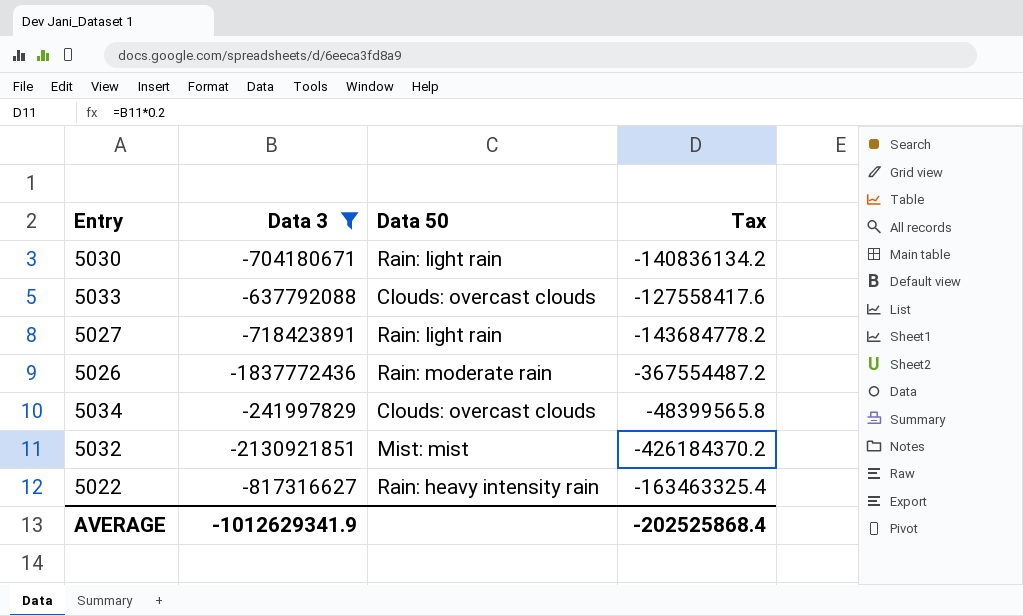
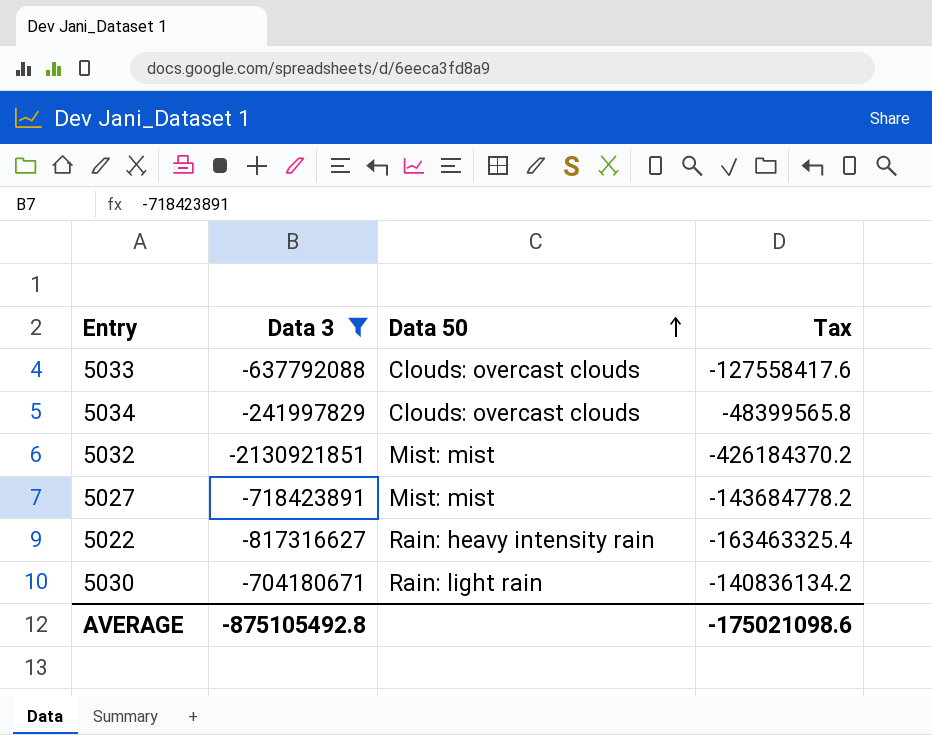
row order: none -> Data 50 ascending
row 5026: -1837772436 | Rain: moderate rain | -367554487.2 -> none
5027 | Data 50: Rain: light rain -> Mist: mist
AVERAGE | Data 3: -1012629341.9 -> -875105492.8
AVERAGE | Tax: -202525868.4 -> -175021098.6

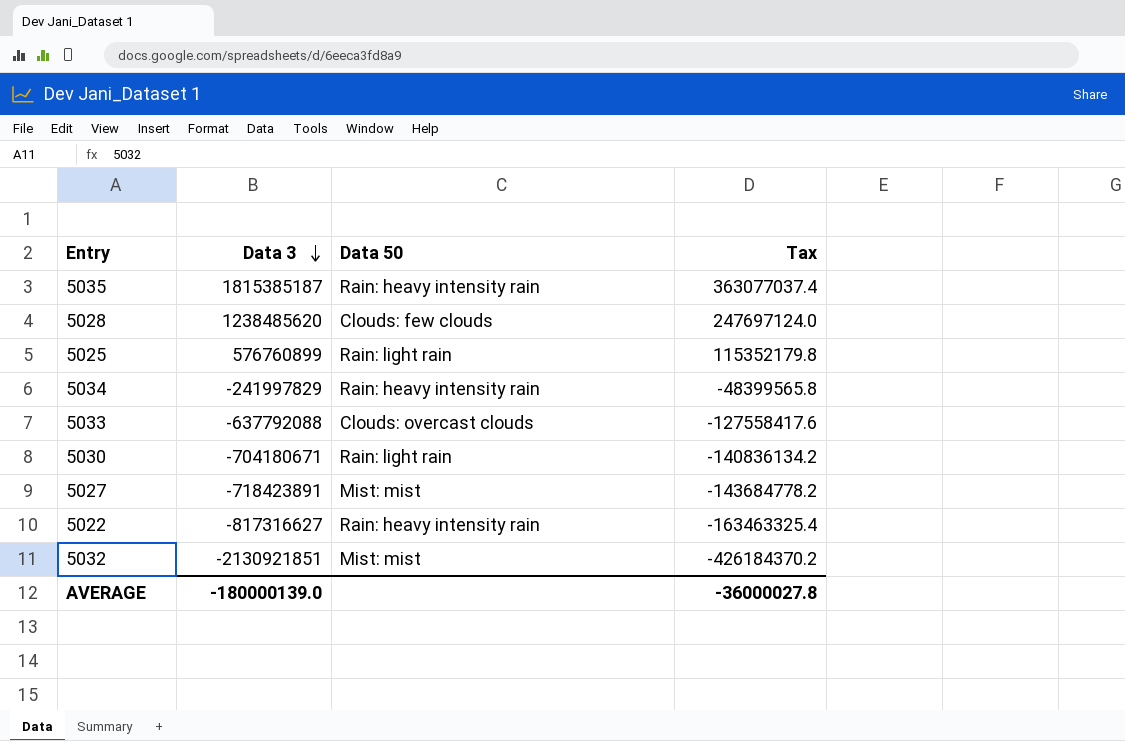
filter: Data 3 <= -241997829 -> none
row order: Data 50 ascending -> Data 3 descending
5034 | Data 50: Clouds: overcast clouds -> Rain: heavy intensity rain
AVERAGE | Data 3: -875105492.8 -> -180000139.0
AVERAGE | Tax: -175021098.6 -> -36000027.8

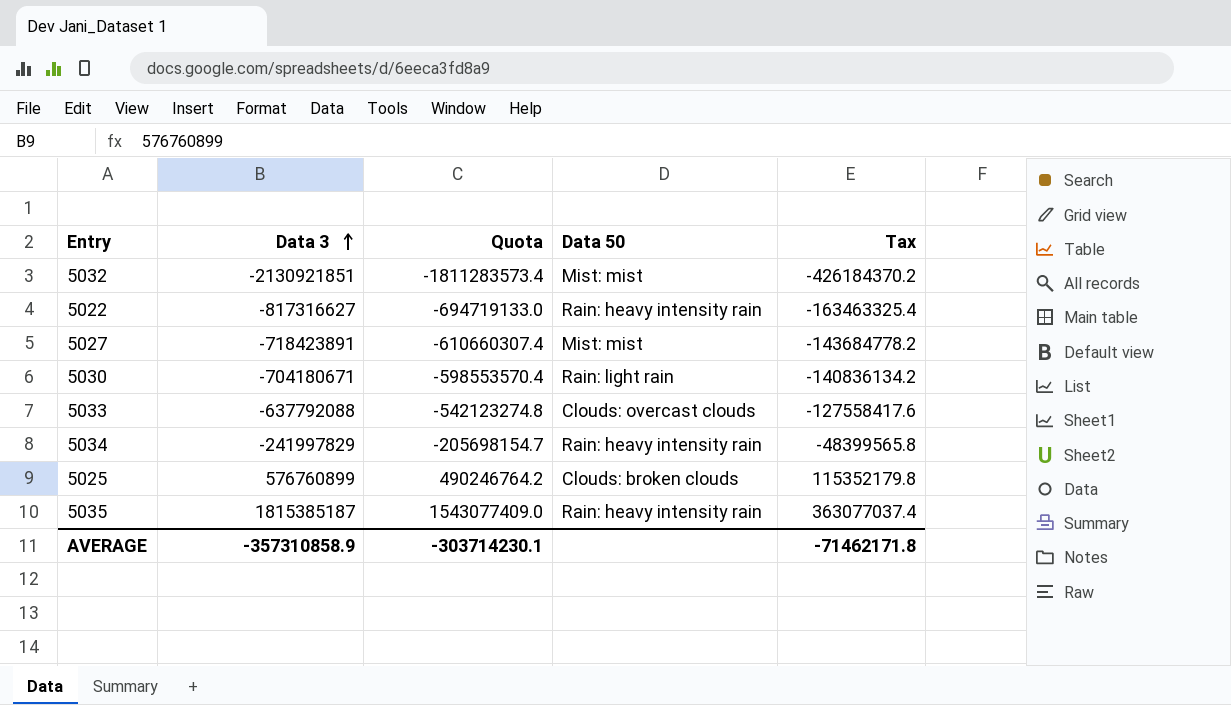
row order: Data 3 descending -> Data 3 ascending
column Quota | formula: none -> [Data 3] * 0.85
row 5028: 1238485620 | Clouds: few clouds | 247697124.0 -> none
5025 | Data 50: Rain: light rain -> Clouds: broken clouds
AVERAGE | Data 3: -180000139.0 -> -357310858.9
AVERAGE | Tax: -36000027.8 -> -71462171.8

